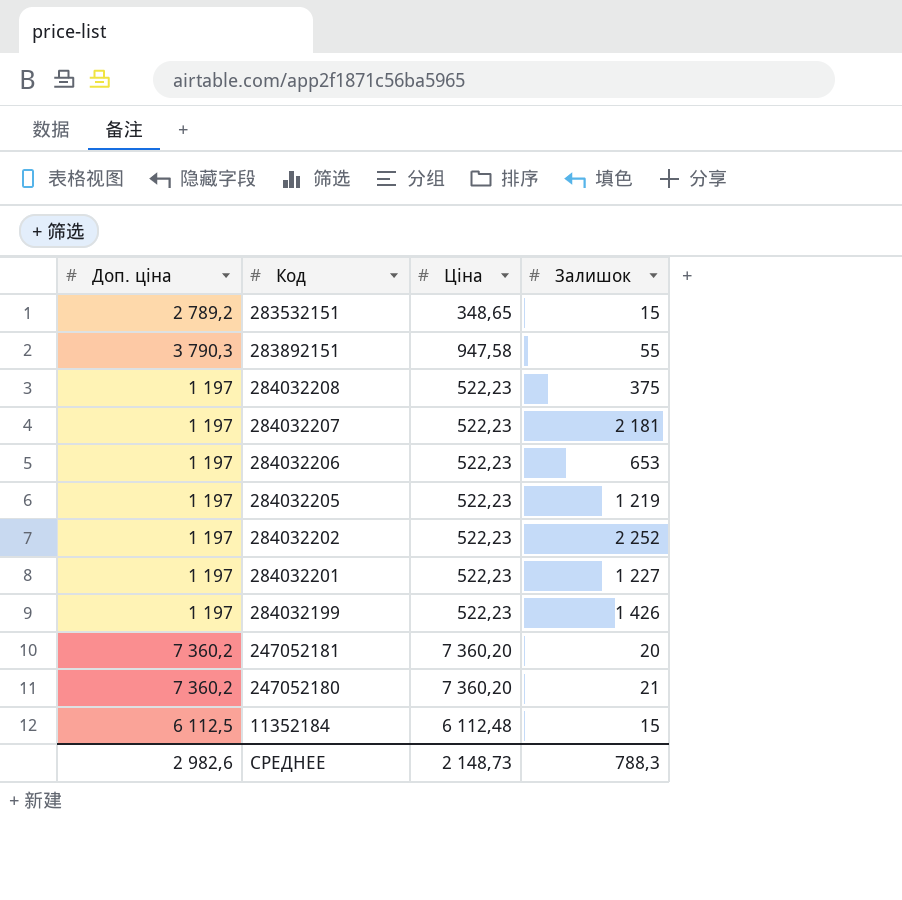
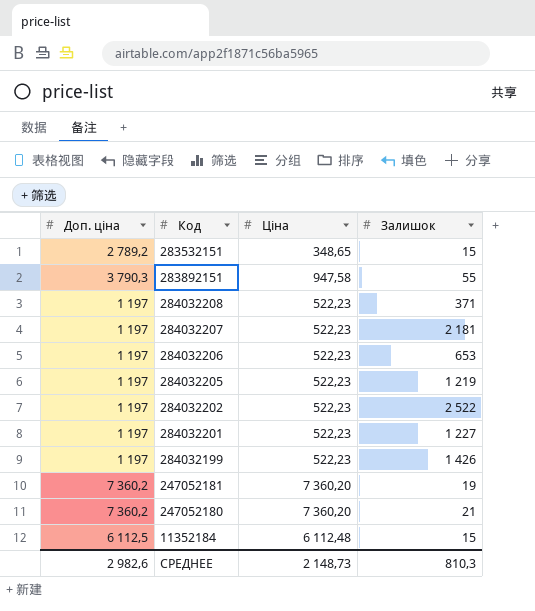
284032208 | Залишок: 375 -> 371
284032202 | Залишок: 2 252 -> 2 522
247052181 | Залишок: 20 -> 19
СРЕДНЕЕ | Залишок: 788,3 -> 810,3

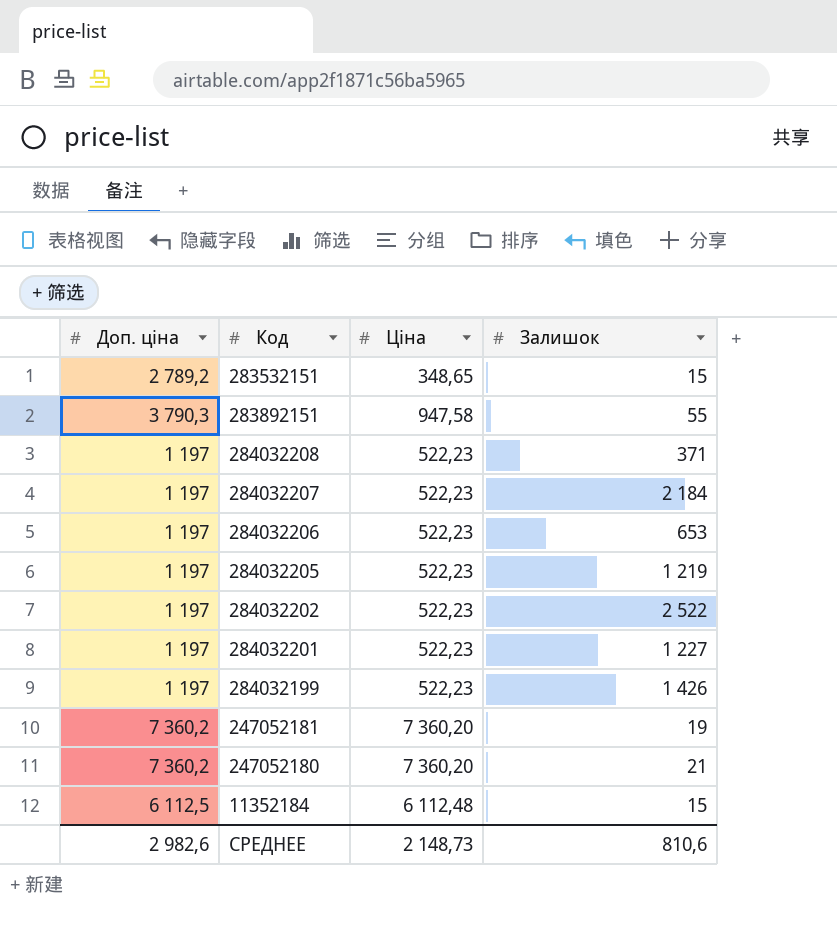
284032207 | Залишок: 2 181 -> 2 184
СРЕДНЕЕ | Залишок: 810,3 -> 810,6

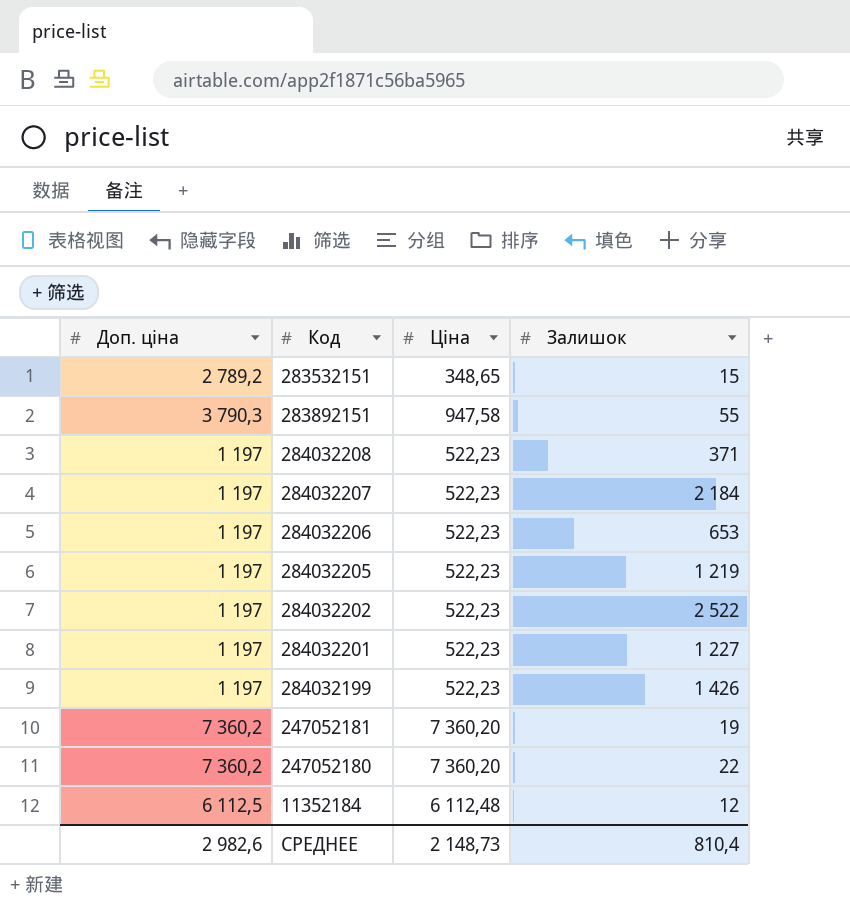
247052180 | Залишок: 21 -> 22
11352184 | Залишок: 15 -> 12
СРЕДНЕЕ | Залишок: 810,6 -> 810,4

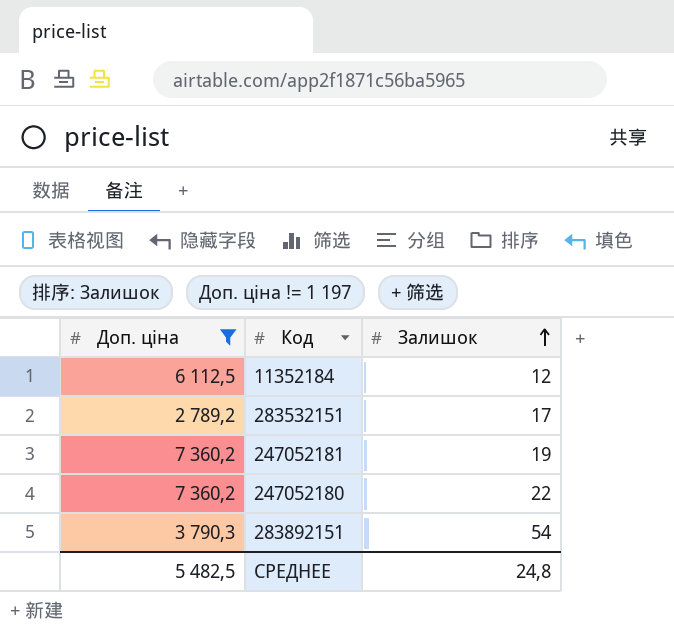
filter: none -> Доп. ціна != 1 197
row order: none -> Залишок ascending
column Ціна | position: 3 -> none
283532151 | Залишок: 15 -> 17
283892151 | Залишок: 55 -> 54
СРЕДНЕЕ | Доп. ціна: 2 982,6 -> 5 482,5
СРЕДНЕЕ | Залишок: 810,4 -> 24,8

